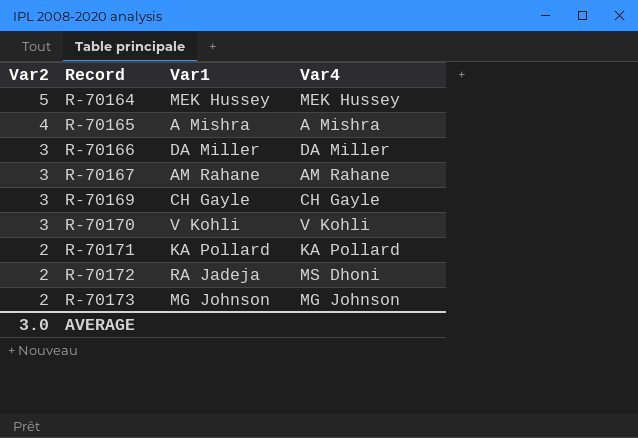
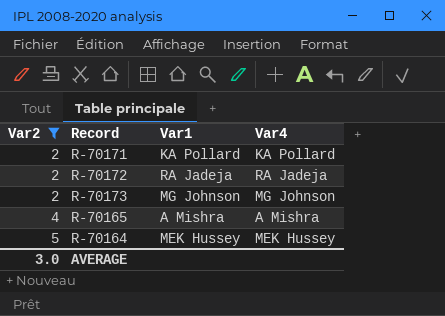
filter: none -> Var2 != 3
row order: Var2 descending -> Var2 ascending
R-70172 | Var4: MS Dhoni -> RA Jadeja

